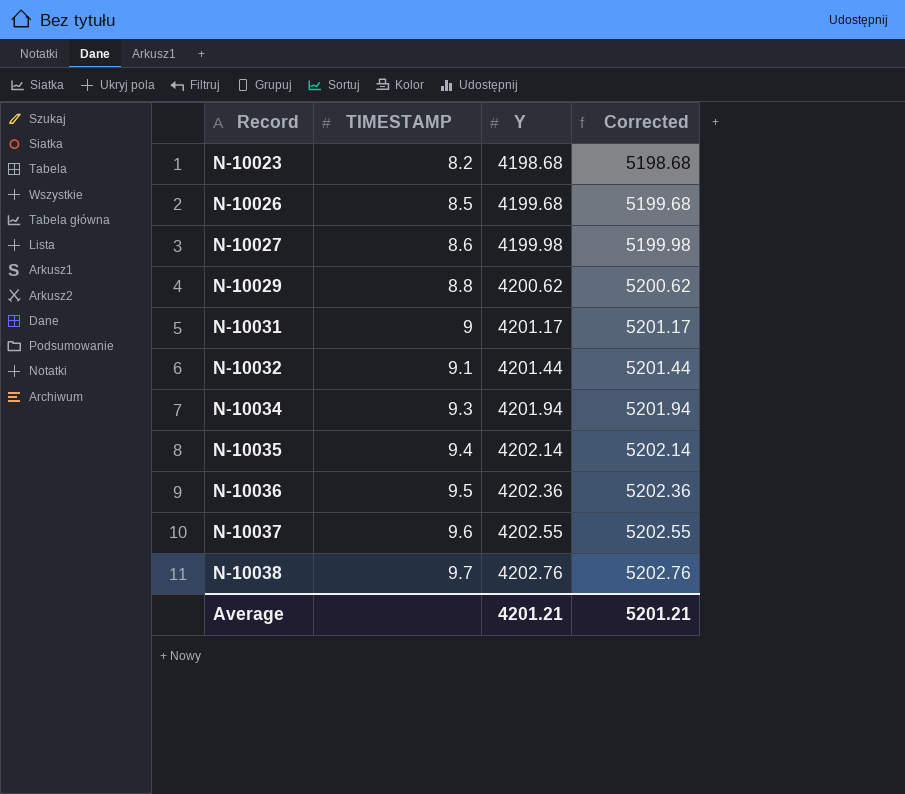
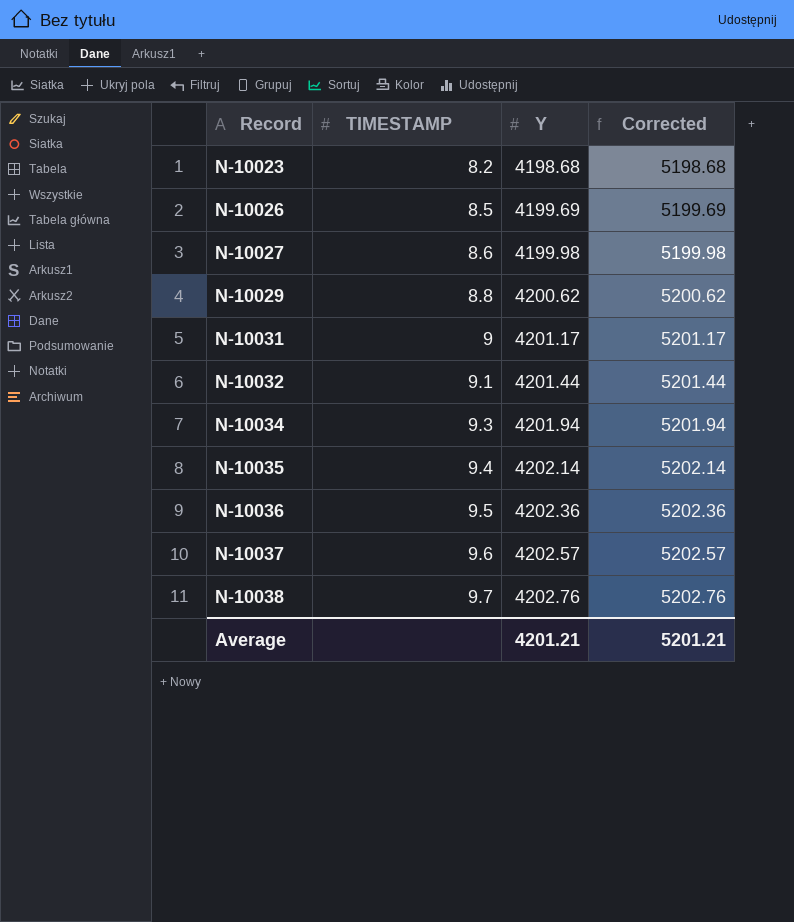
N-10026 | Y: 4199.68 -> 4199.69
N-10026 | Corrected: 5199.68 -> 5199.69
N-10037 | Y: 4202.55 -> 4202.57
N-10037 | Corrected: 5202.55 -> 5202.57

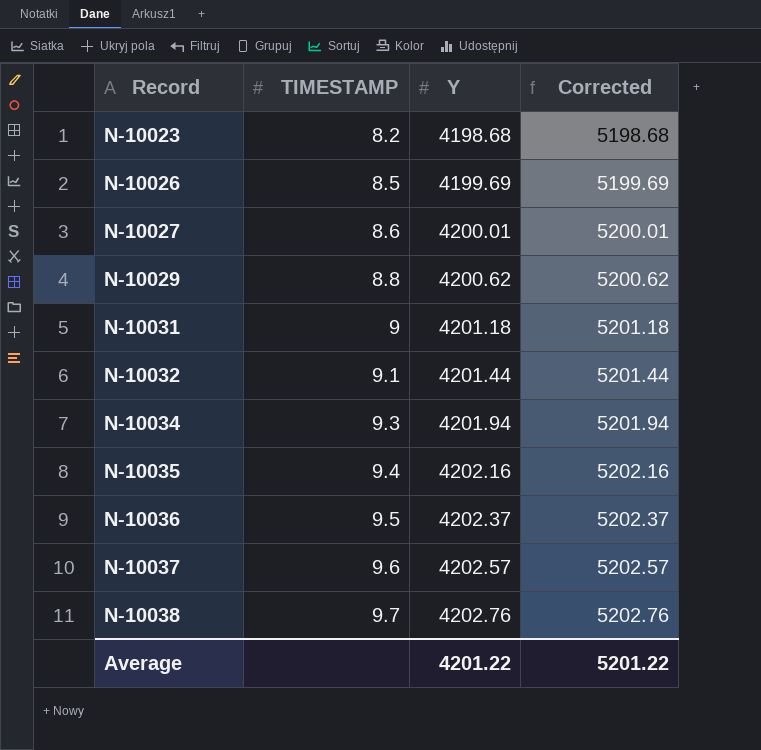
N-10027 | Y: 4199.98 -> 4200.01
N-10027 | Corrected: 5199.98 -> 5200.01
N-10031 | Y: 4201.17 -> 4201.18
N-10031 | Corrected: 5201.17 -> 5201.18
N-10035 | Y: 4202.14 -> 4202.16
N-10035 | Corrected: 5202.14 -> 5202.16
N-10036 | Y: 4202.36 -> 4202.37
N-10036 | Corrected: 5202.36 -> 5202.37
Average | Y: 4201.21 -> 4201.22
Average | Corrected: 5201.21 -> 5201.22

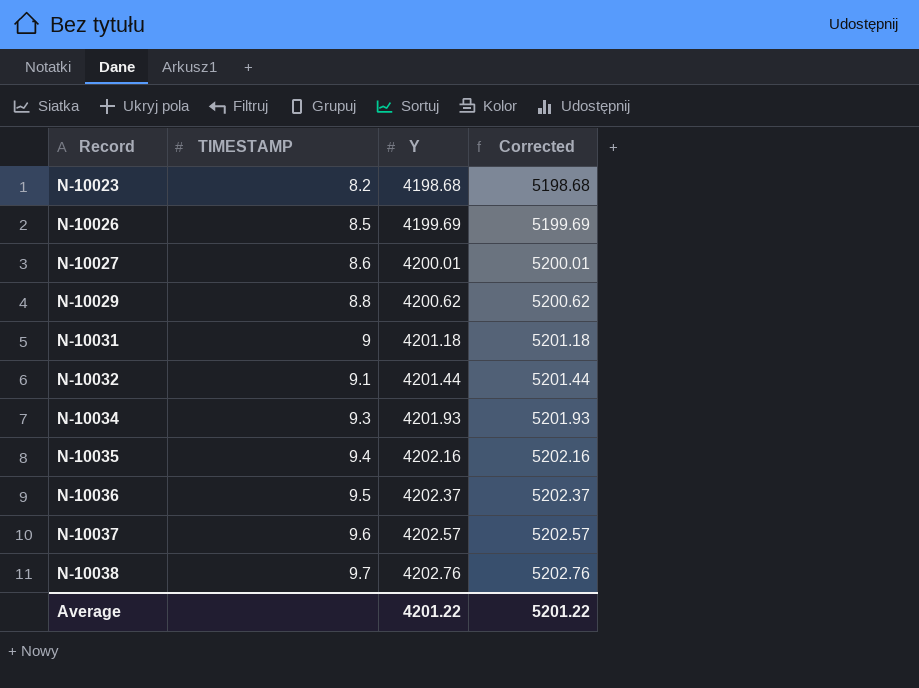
N-10034 | Y: 4201.94 -> 4201.93
N-10034 | Corrected: 5201.94 -> 5201.93

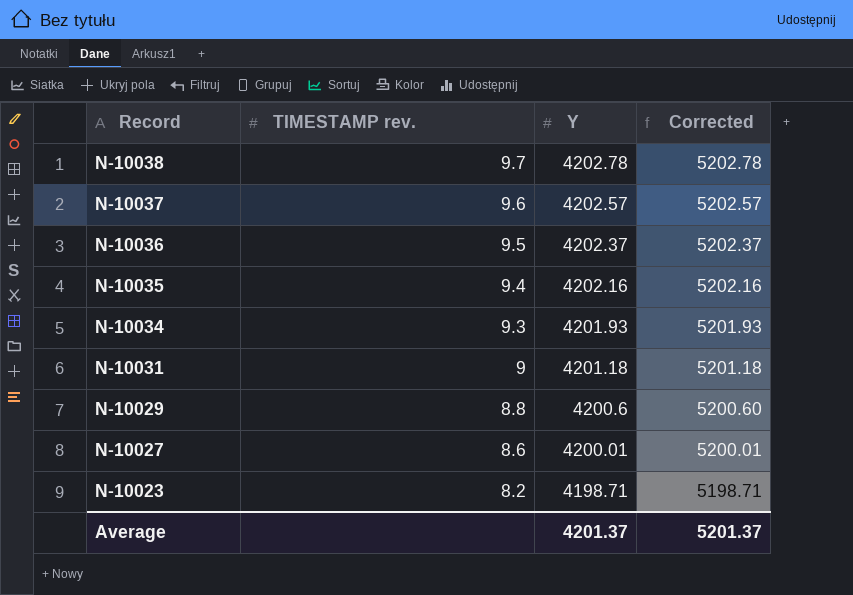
row order: Record ascending -> Record descending
column name: TIMESTAMP -> TIMESTAMP rev.
row N-10026: 8.5 | 4199.69 | 5199.69 -> none
row N-10032: 9.1 | 4201.44 | 5201.44 -> none
N-10038 | Y: 4202.76 -> 4202.78
N-10038 | Corrected: 5202.76 -> 5202.78
N-10029 | Y: 4200.62 -> 4200.6
N-10029 | Corrected: 5200.62 -> 5200.60
N-10023 | Y: 4198.68 -> 4198.71
N-10023 | Corrected: 5198.68 -> 5198.71
Average | Y: 4201.22 -> 4201.37
Average | Corrected: 5201.22 -> 5201.37

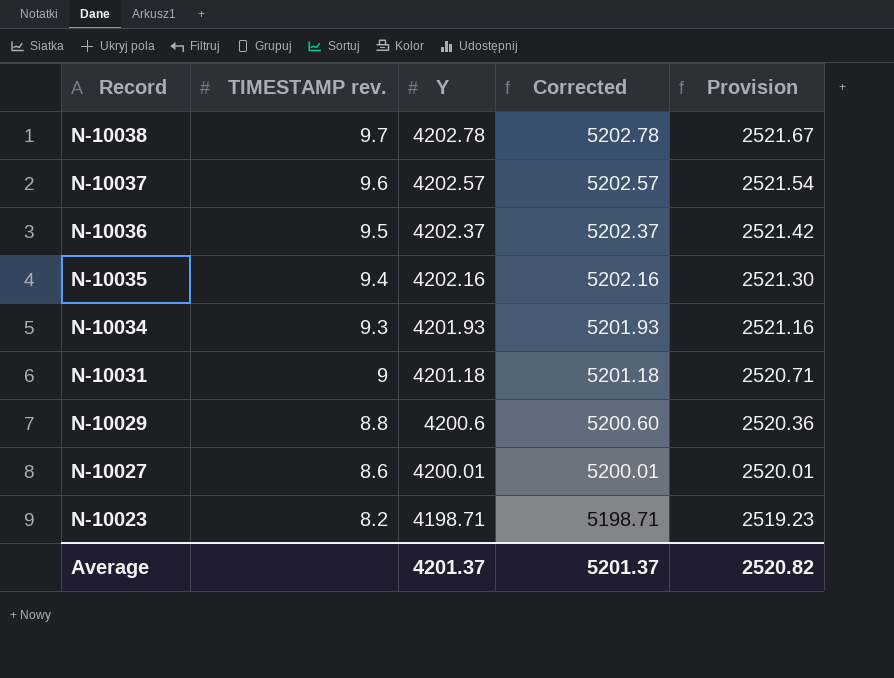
column Provision | formula: none -> [Y] * 0.6

